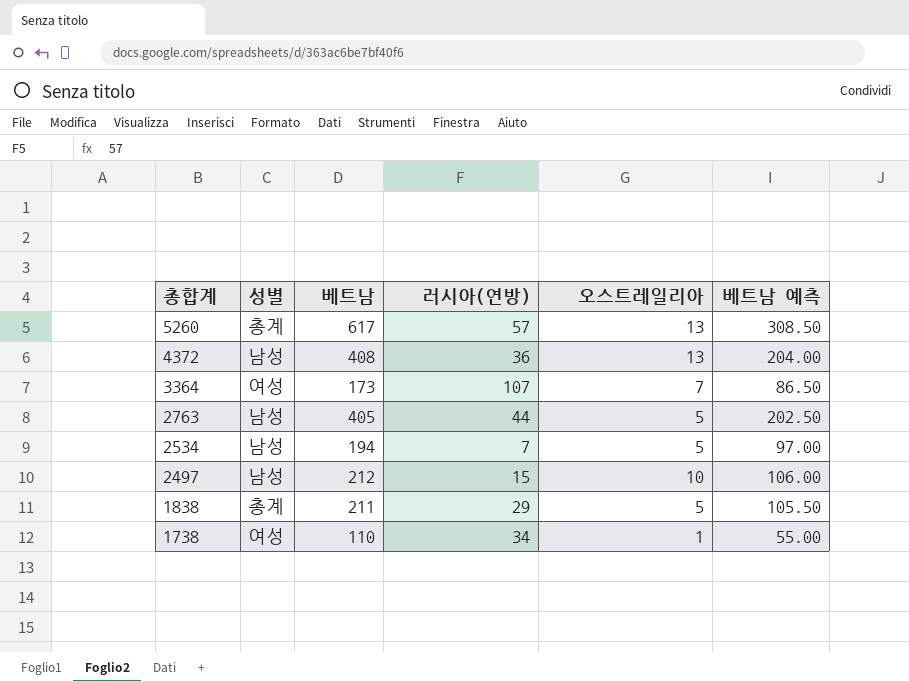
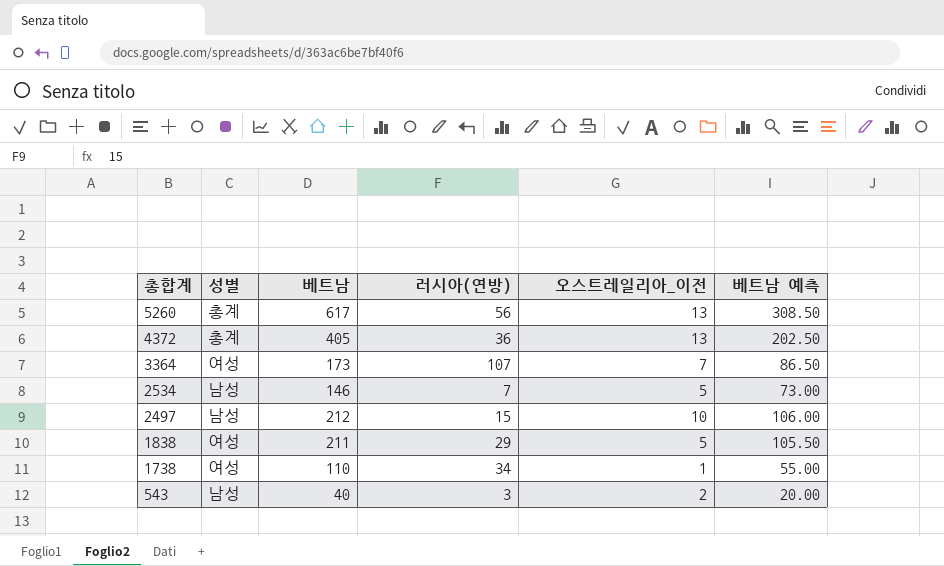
column name: 오스트레일리아 -> 오스트레일리아_이전
row 2763: 남성 | 405 | 44 | 5 | 202.50 -> none
5260 | 러시아(연방): 57 -> 56
4372 | 성별: 남성 -> 총계
4372 | 베트남: 408 -> 405
4372 | 베트남 예측: 204.00 -> 202.50
2534 | 베트남: 194 -> 146
2534 | 베트남 예측: 97.00 -> 73.00
1838 | 성별: 총계 -> 여성
row 543: none -> 남성 | 40 | 3 | 2 | 20.00

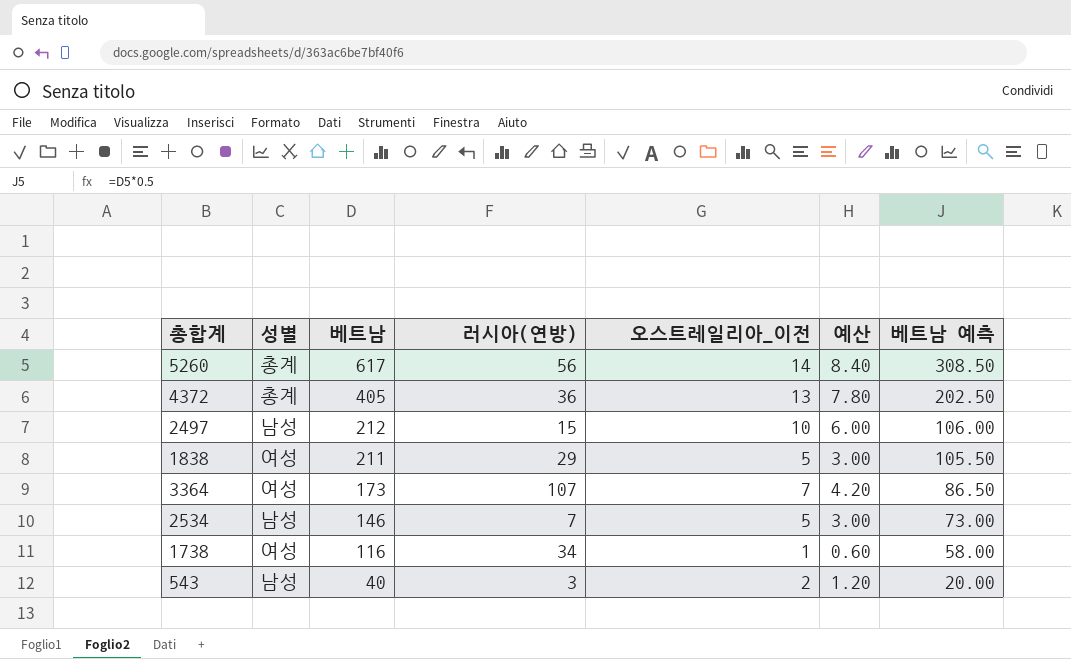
row order: 총합계 descending -> 베트남 descending
column 예산 | formula: none -> [오스트레일리아_이전] * 0.6
5260 | 오스트레일리아_이전: 13 -> 14
1738 | 베트남: 110 -> 116
1738 | 베트남 예측: 55.00 -> 58.00

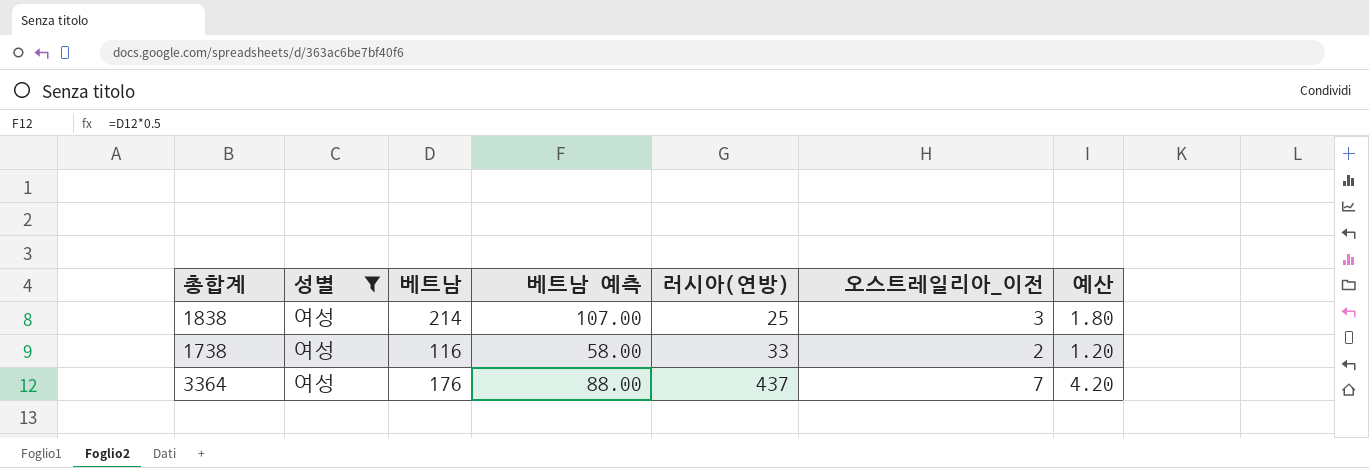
filter: none -> 성별 = 여성
row order: 베트남 descending -> 러시아(연방) ascending
column 베트남 예측 | position: 7 -> 4
1838 | 베트남: 211 -> 214
1838 | 베트남 예측: 105.50 -> 107.00
1838 | 러시아(연방): 29 -> 25
1838 | 오스트레일리아_이전: 5 -> 3
1838 | 예산: 3.00 -> 1.80
1738 | 러시아(연방): 34 -> 33
1738 | 오스트레일리아_이전: 1 -> 2
1738 | 예산: 0.60 -> 1.20
3364 | 베트남: 173 -> 176
3364 | 베트남 예측: 86.50 -> 88.00
3364 | 러시아(연방): 107 -> 437

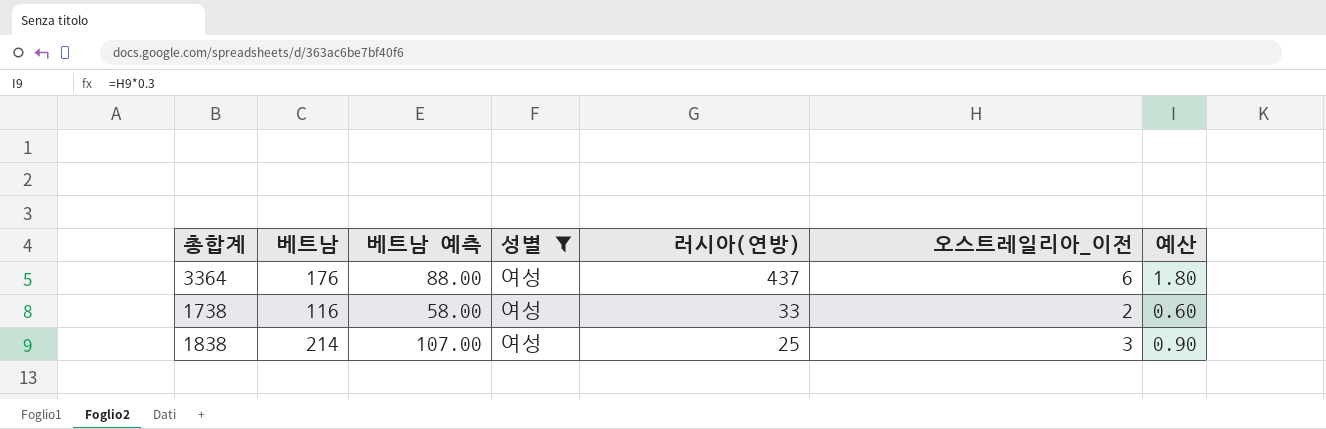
row order: 러시아(연방) ascending -> 러시아(연방) descending
column 성별 | position: 2 -> 4
column 예산 | formula: [오스트레일리아_이전] * 0.6 -> [오스트레일리아_이전] * 0.3
3364 | 오스트레일리아_이전: 7 -> 6

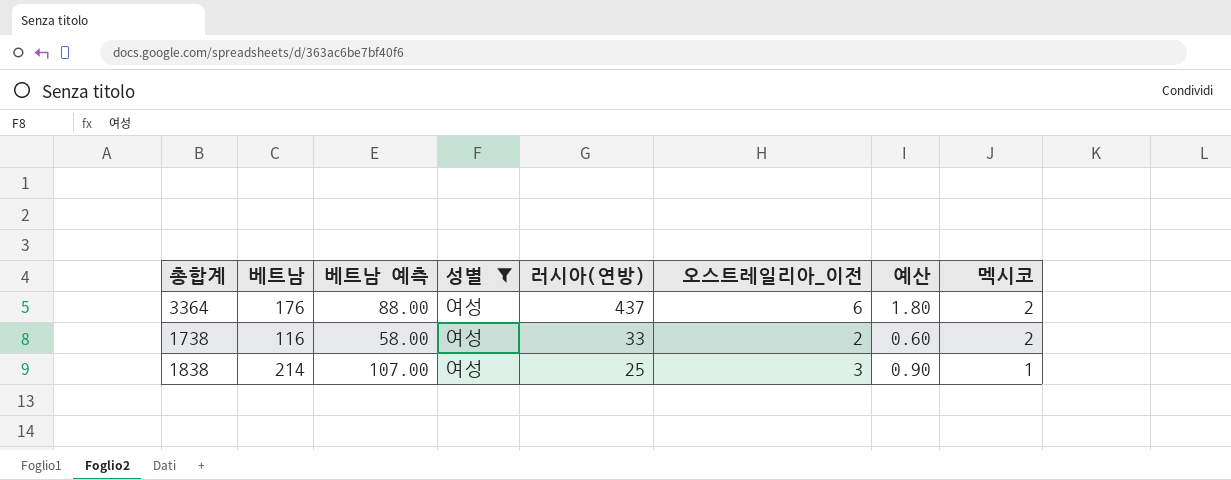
column 멕시코 | position: none -> 8

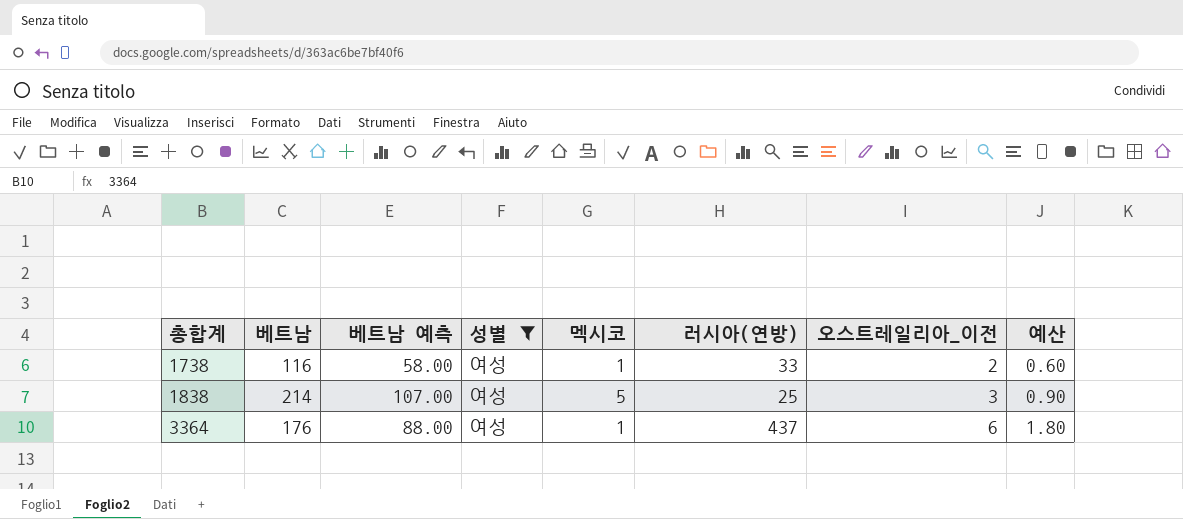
row order: 러시아(연방) descending -> 총합계 ascending
column 멕시코 | position: 8 -> 5
1738 | 멕시코: 2 -> 1
1838 | 멕시코: 1 -> 5
3364 | 멕시코: 2 -> 1

